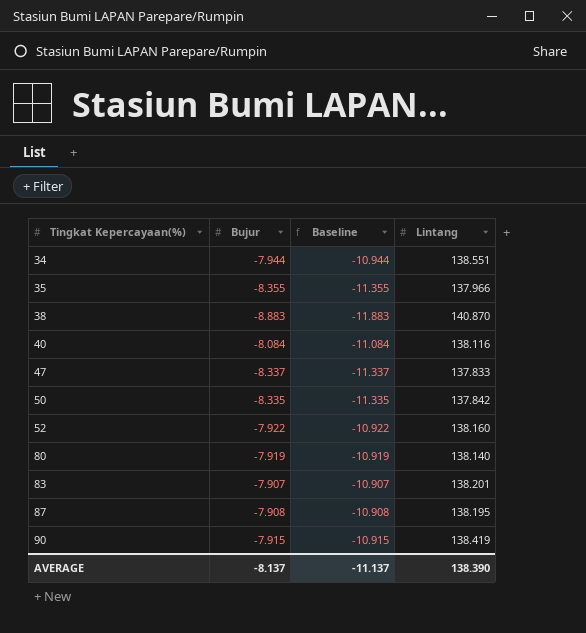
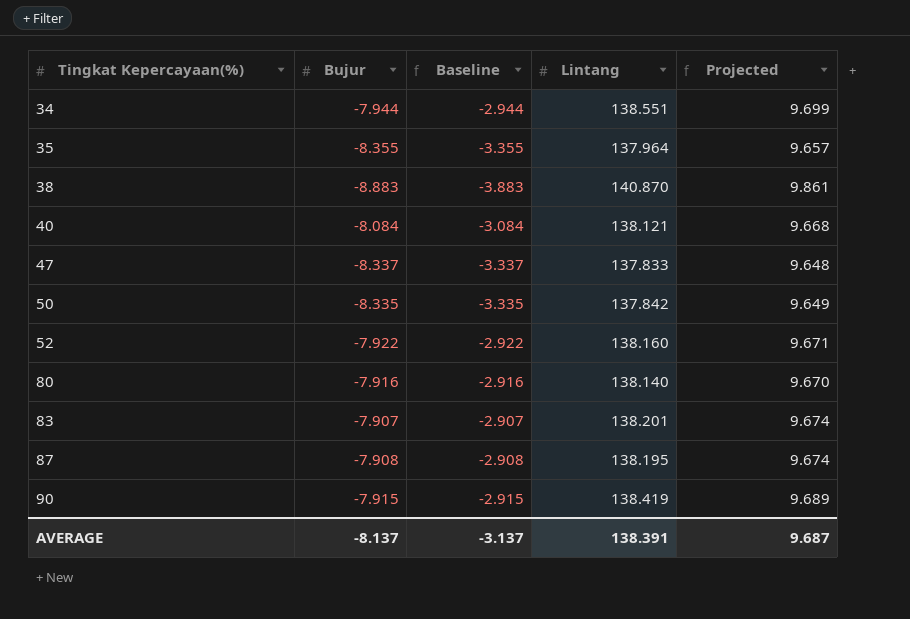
column Baseline | formula: [Bujur] - 3 -> [Bujur] + 5
column Projected | formula: none -> [Lintang] * 0.07
35 | Lintang: 137.966 -> 137.964
40 | Lintang: 138.116 -> 138.121
80 | Bujur: -7.919 -> -7.916
AVERAGE | Baseline: -11.137 -> -3.137
AVERAGE | Lintang: 138.390 -> 138.391

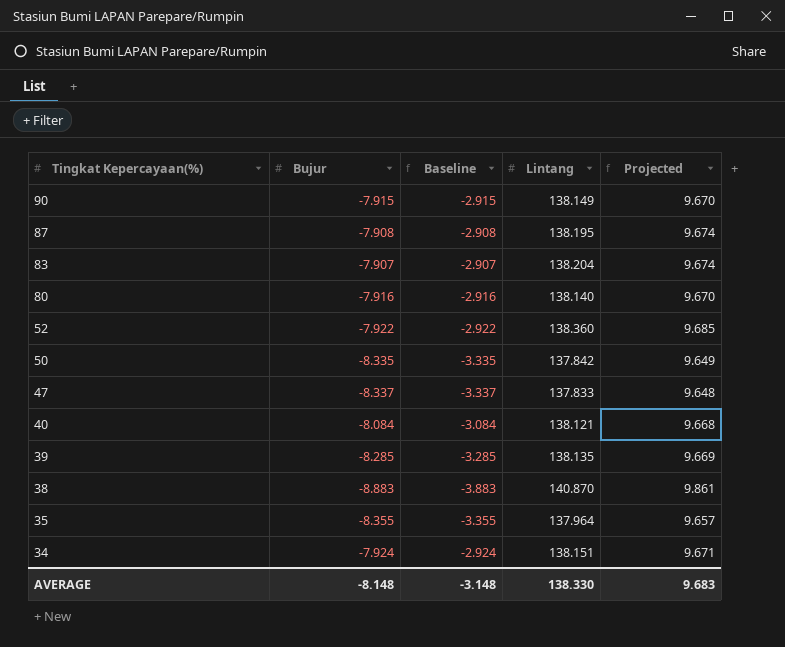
row order: Tingkat Kepercayaan(%) ascending -> Tingkat Kepercayaan(%) descending
90 | Lintang: 138.419 -> 138.149
90 | Projected: 9.689 -> 9.670
83 | Lintang: 138.201 -> 138.204
52 | Lintang: 138.160 -> 138.360
52 | Projected: 9.671 -> 9.685
row 39: none -> -8.285 | -3.285 | 138.135 | 9.669
34 | Bujur: -7.944 -> -7.924
34 | Baseline: -2.944 -> -2.924
34 | Lintang: 138.551 -> 138.151
34 | Projected: 9.699 -> 9.671
AVERAGE | Bujur: -8.137 -> -8.148
AVERAGE | Baseline: -3.137 -> -3.148
AVERAGE | Lintang: 138.391 -> 138.330
AVERAGE | Projected: 9.687 -> 9.683

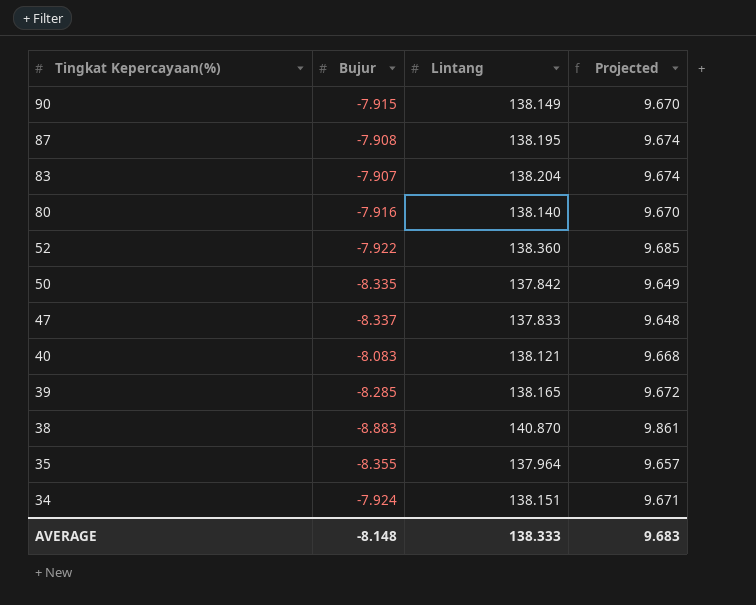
column Baseline | formula: [Bujur] + 5 -> none
40 | Bujur: -8.084 -> -8.083
39 | Lintang: 138.135 -> 138.165
39 | Projected: 9.669 -> 9.672
AVERAGE | Lintang: 138.330 -> 138.333

